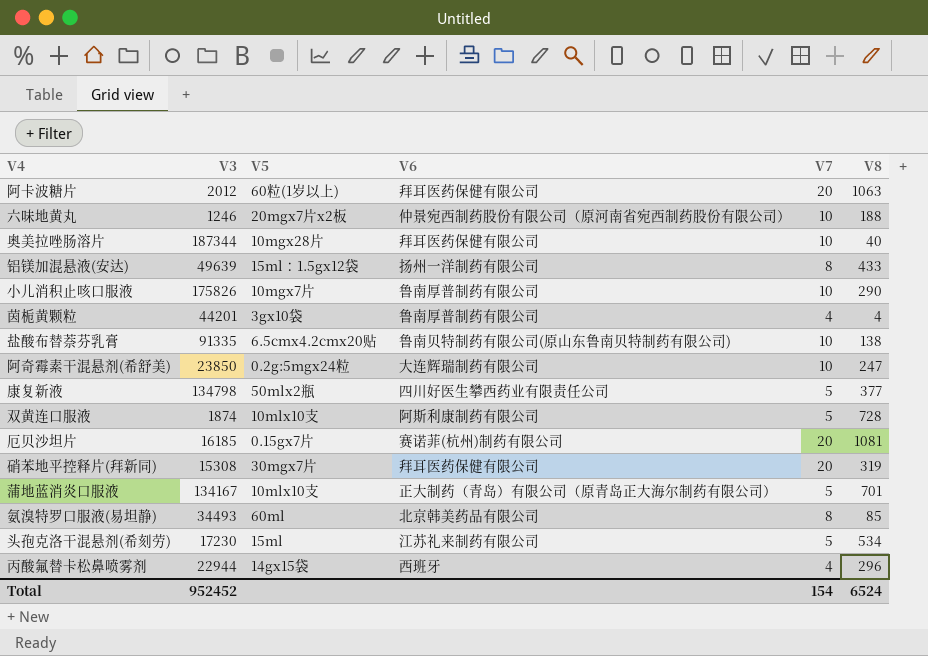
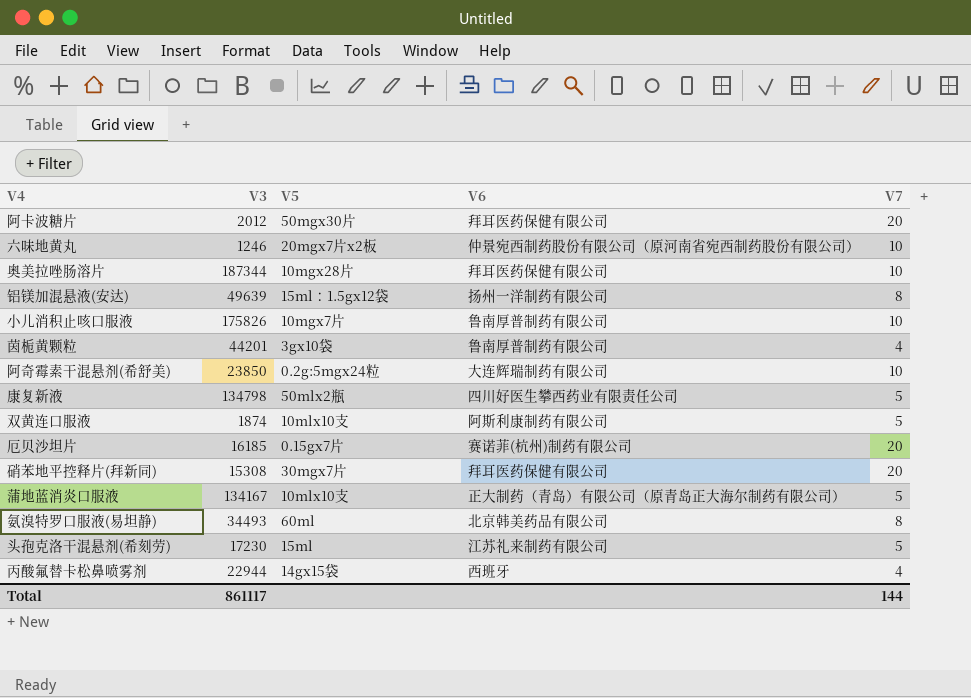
column V8 | position: 6 -> none
row 盐酸布替萘芬乳膏: 91335 | 6.5cmx4.2cmx20贴 | 鲁南贝特制药有限公司(原山东鲁南贝特制药有限公司) | 10 | 138 -> none
阿卡波糖片 | V5: 60粒(1岁以上) -> 50mgx30片
Total | V3: 952452 -> 861117
Total | V7: 154 -> 144

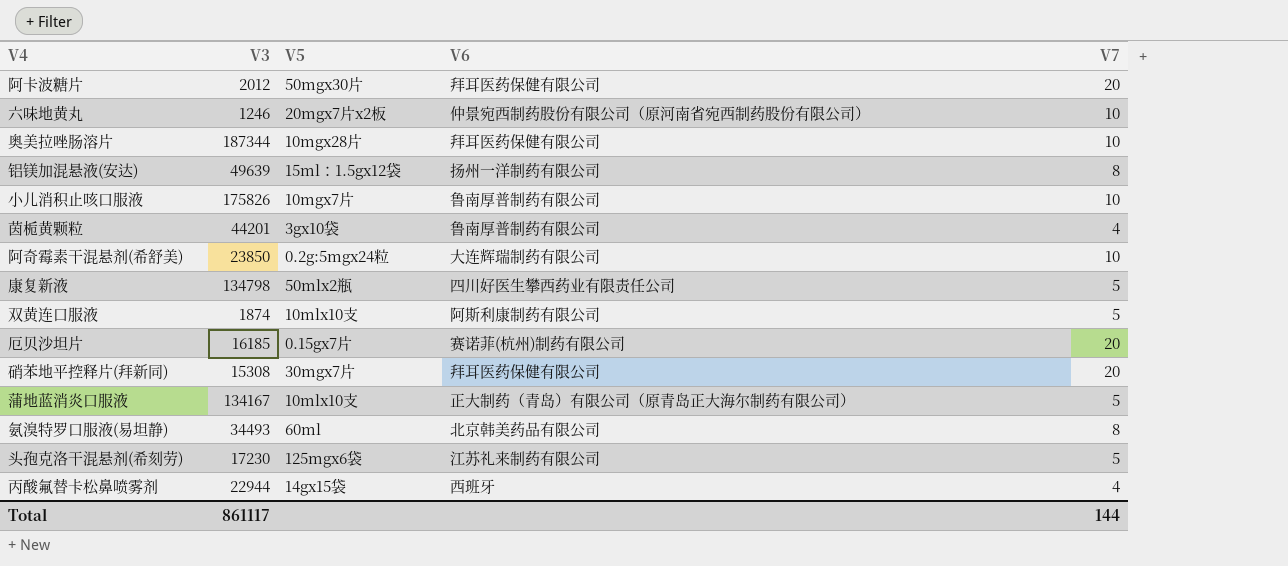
头孢克洛干混悬剂(希刻劳) | V5: 15ml -> 125mgx6袋

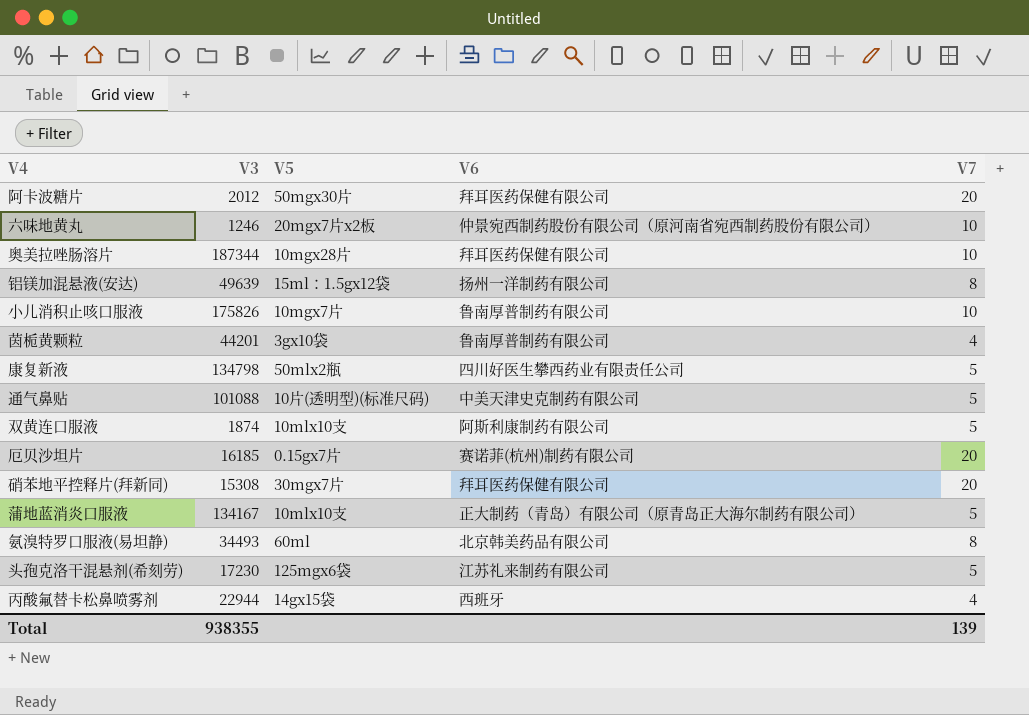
row 阿奇霉素干混悬剂(希舒美): 23850 | 0.2g:5mgx24粒 | 大连辉瑞制药有限公司 | 10 -> none
row 通气鼻贴: none -> 101088 | 10片(透明型)(标准尺码) | 中美天津史克制药有限公司 | 5
Total | V3: 861117 -> 938355
Total | V7: 144 -> 139

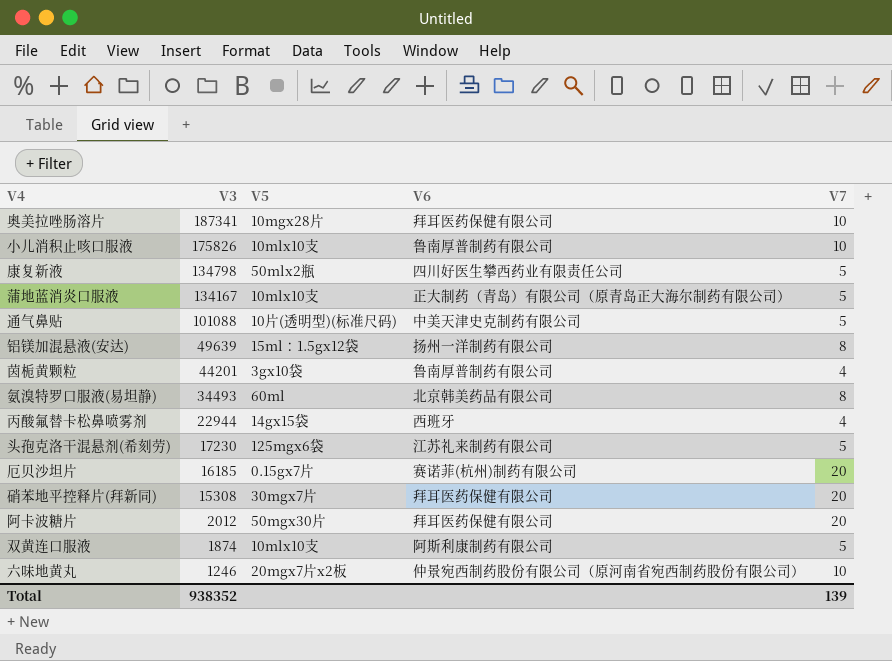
row order: none -> V3 descending
奥美拉唑肠溶片 | V3: 187344 -> 187341
小儿消积止咳口服液 | V5: 10mgx7片 -> 10mlx10支
Total | V3: 938355 -> 938352

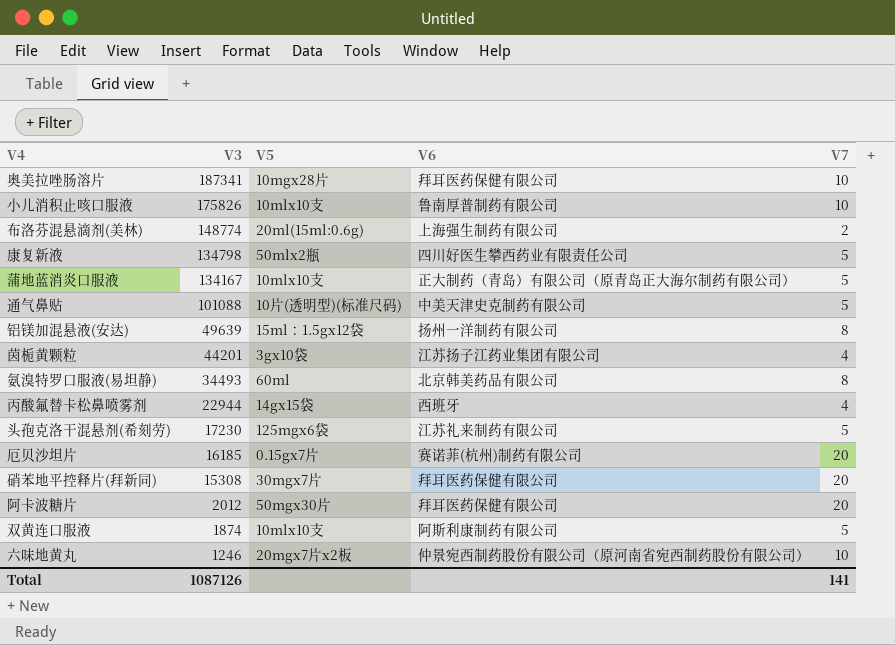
row 布洛芬混悬滴剂(美林): none -> 148774 | 20ml(15ml:0.6g) | 上海强生制药有限公司 | 2
茵栀黄颗粒 | V6: 鲁南厚普制药有限公司 -> 江苏扬子江药业集团有限公司
Total | V3: 938352 -> 1087126
Total | V7: 139 -> 141

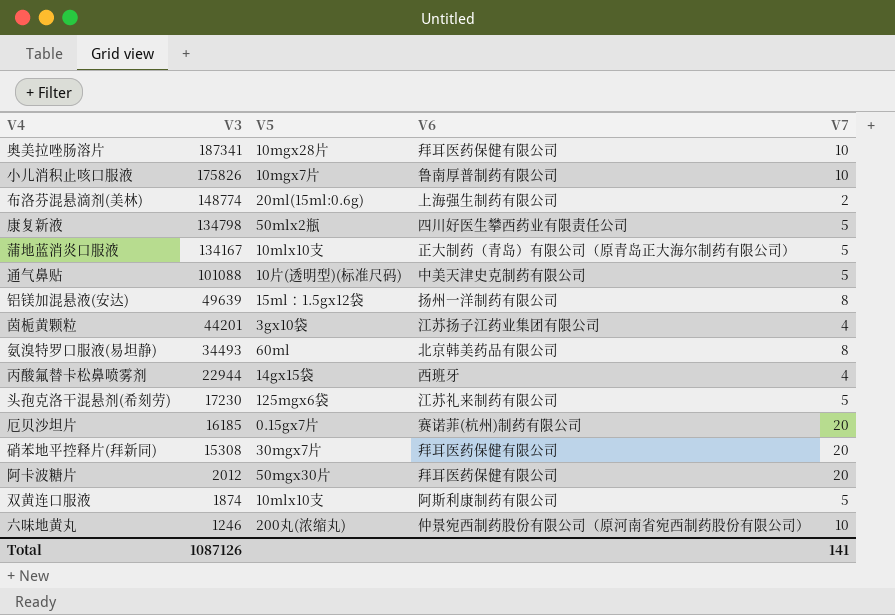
小儿消积止咳口服液 | V5: 10mlx10支 -> 10mgx7片
六味地黄丸 | V5: 20mgx7片x2板 -> 200丸(浓缩丸)

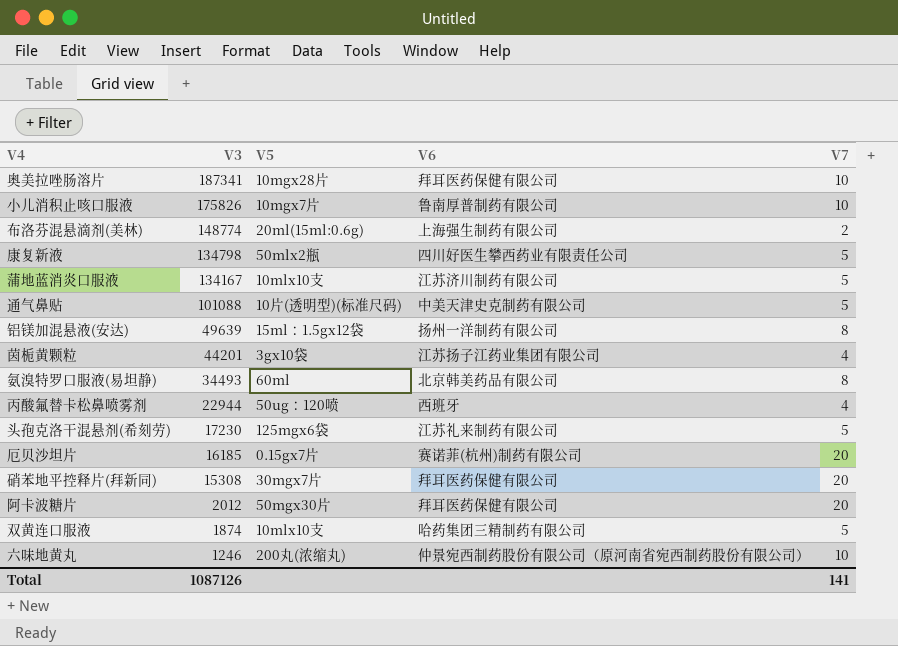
蒲地蓝消炎口服液 | V6: 正大制药（青岛）有限公司（原青岛正大海尔制药有限公司） -> 江苏济川制药有限公司
丙酸氟替卡松鼻喷雾剂 | V5: 14gx15袋 -> 50ug：120喷
双黄连口服液 | V6: 阿斯利康制药有限公司 -> 哈药集团三精制药有限公司

